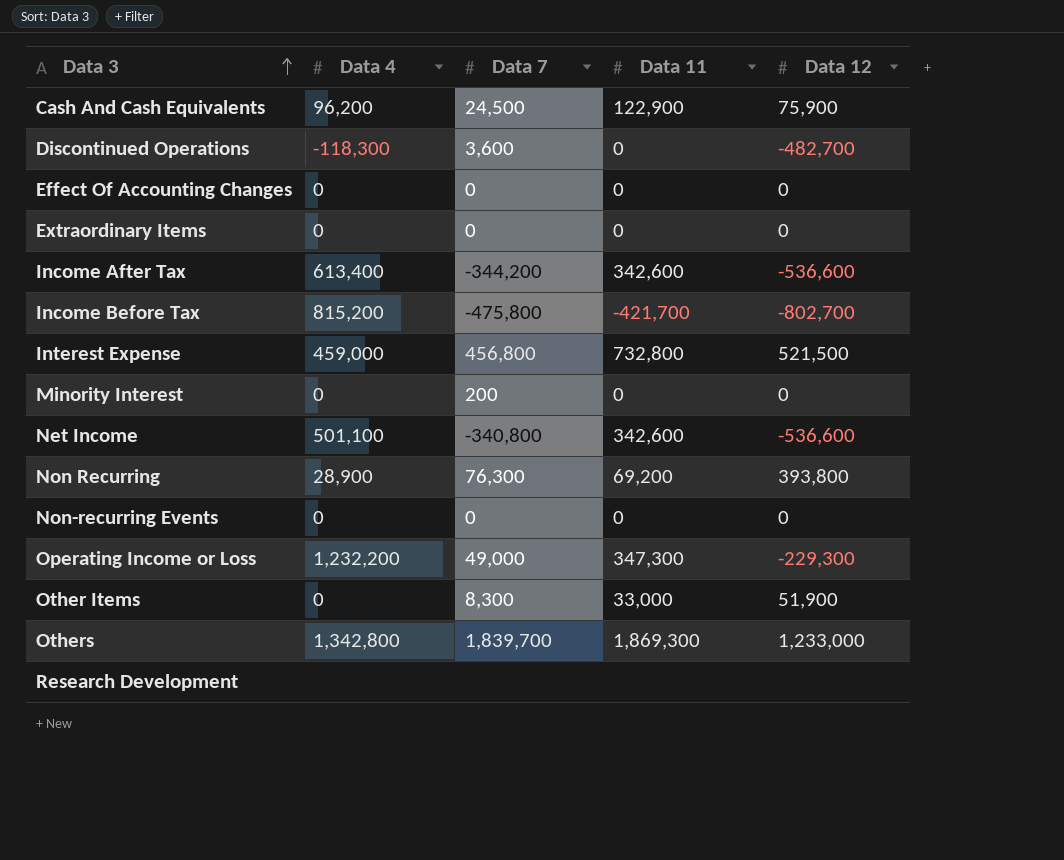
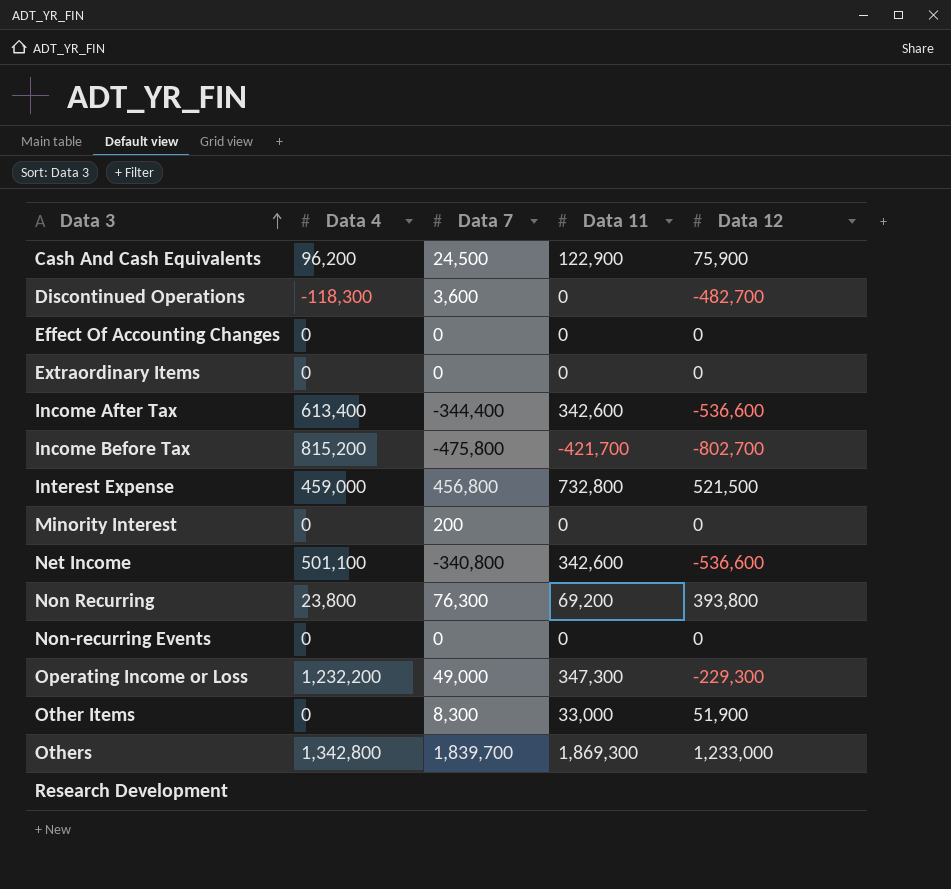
Income After Tax | Data 7: -344,200 -> -344,400
Non Recurring | Data 4: 28,900 -> 23,800

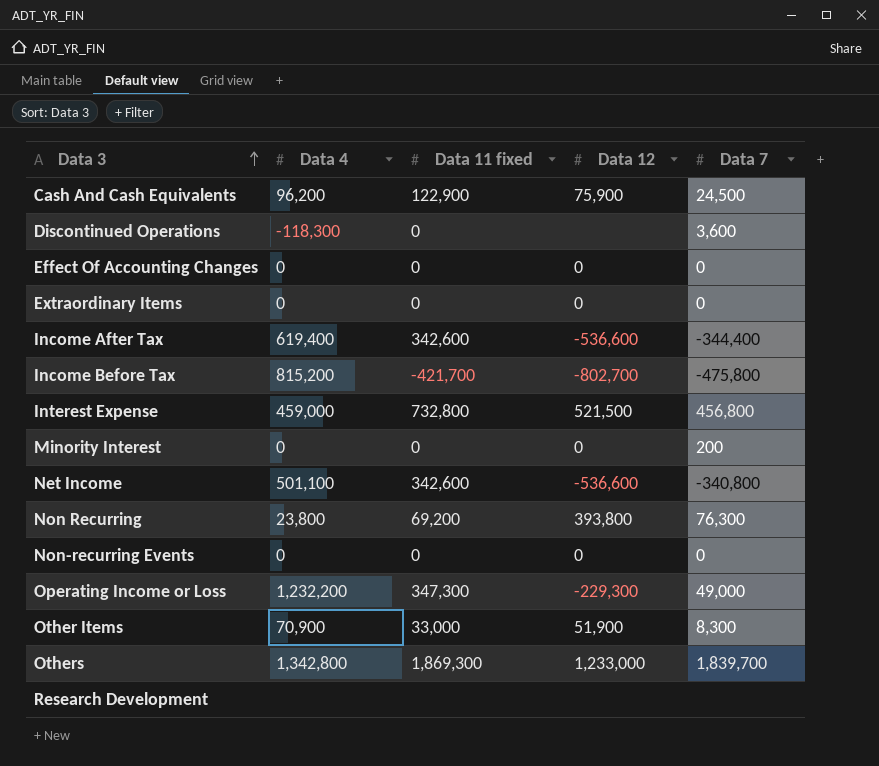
column name: Data 11 -> Data 11 fixed
column Data 7 | position: 3 -> 5
Discontinued Operations | Data 12: -482,700 -> none
Income After Tax | Data 4: 613,400 -> 619,400
Other Items | Data 4: 0 -> 70,900

